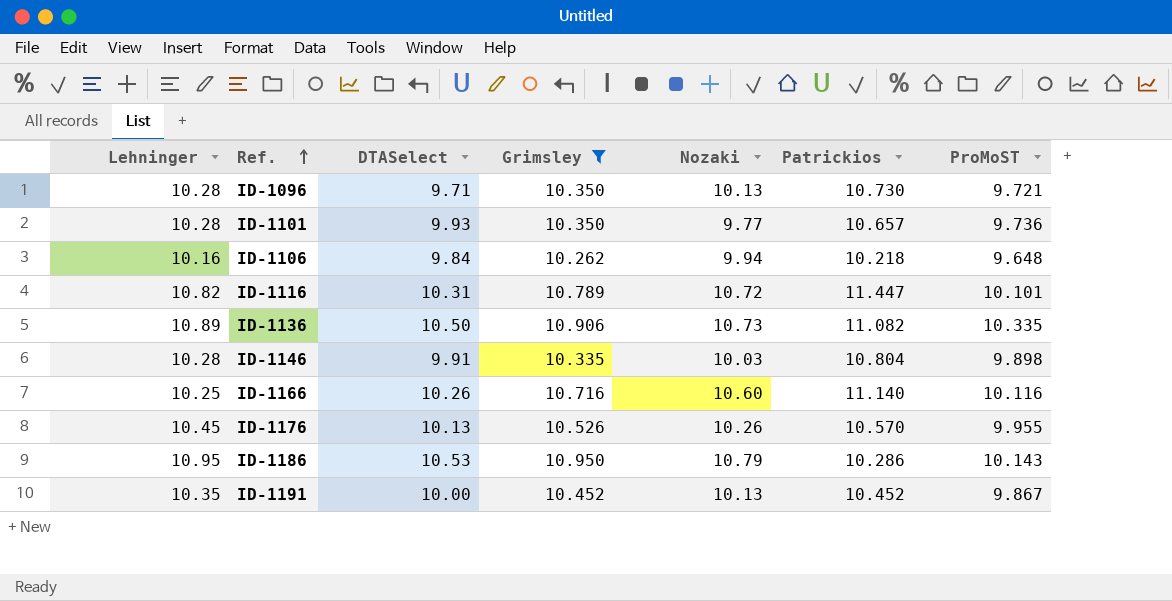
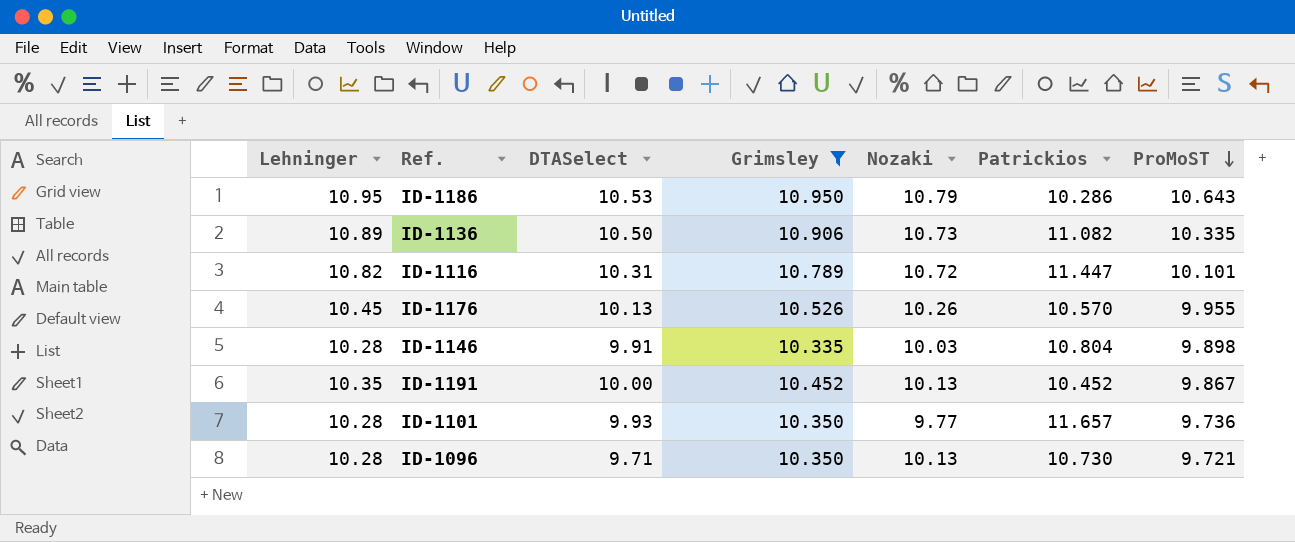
row order: Ref. ascending -> ProMoST descending
row ID-1106: 10.16 | 9.84 | 10.262 | 9.94 | 10.218 | 9.648 -> none
row ID-1166: 10.25 | 10.26 | 10.716 | 10.60 | 11.140 | 10.116 -> none
ID-1186 | ProMoST: 10.143 -> 10.643
ID-1101 | Patrickios: 10.657 -> 11.657

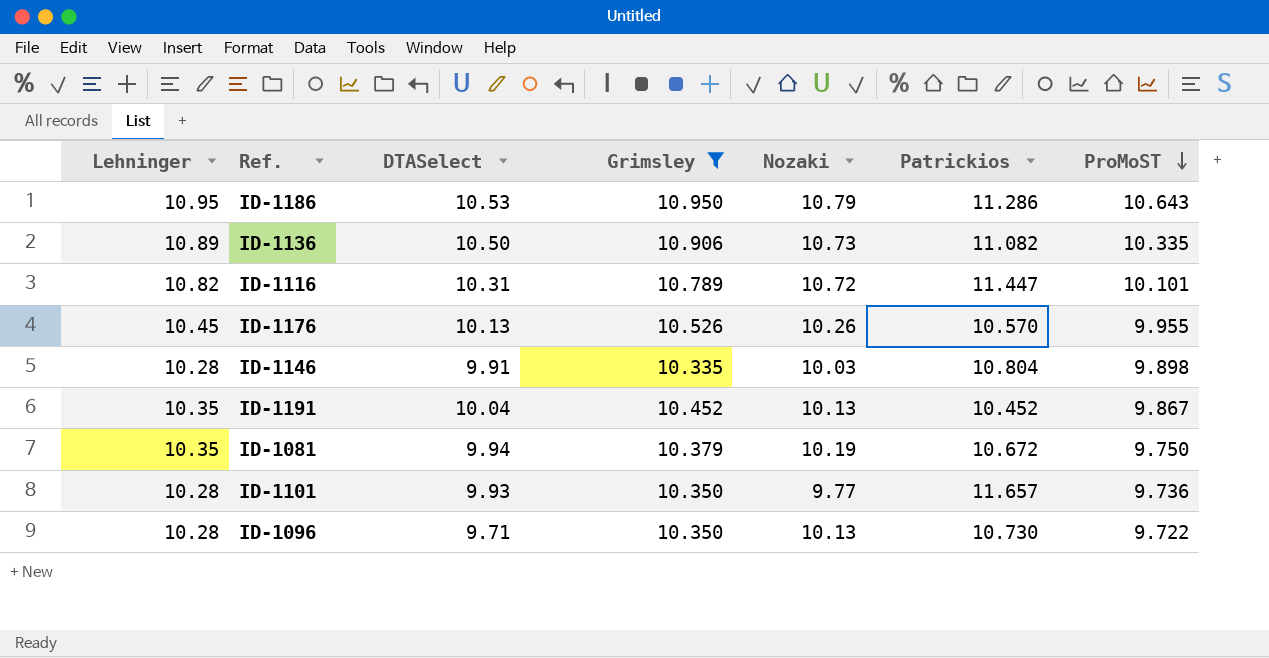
ID-1186 | Patrickios: 10.286 -> 11.286
ID-1191 | DTASelect: 10.00 -> 10.04
row ID-1081: none -> 10.35 | 9.94 | 10.379 | 10.19 | 10.672 | 9.750
ID-1096 | ProMoST: 9.721 -> 9.722

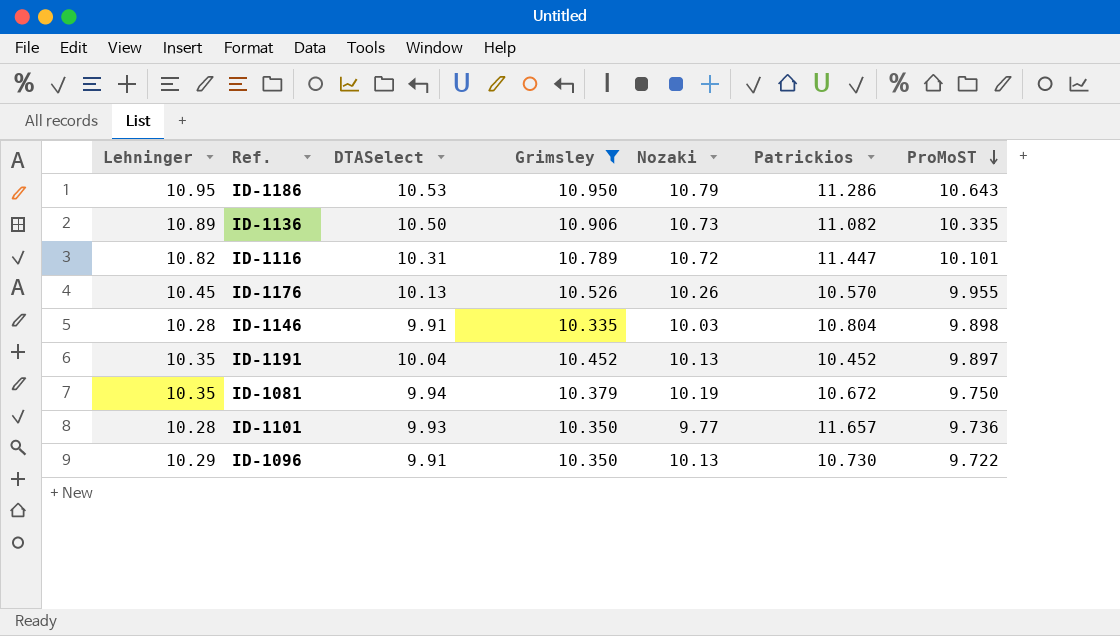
ID-1191 | ProMoST: 9.867 -> 9.897
ID-1096 | Lehninger: 10.28 -> 10.29
ID-1096 | DTASelect: 9.71 -> 9.91

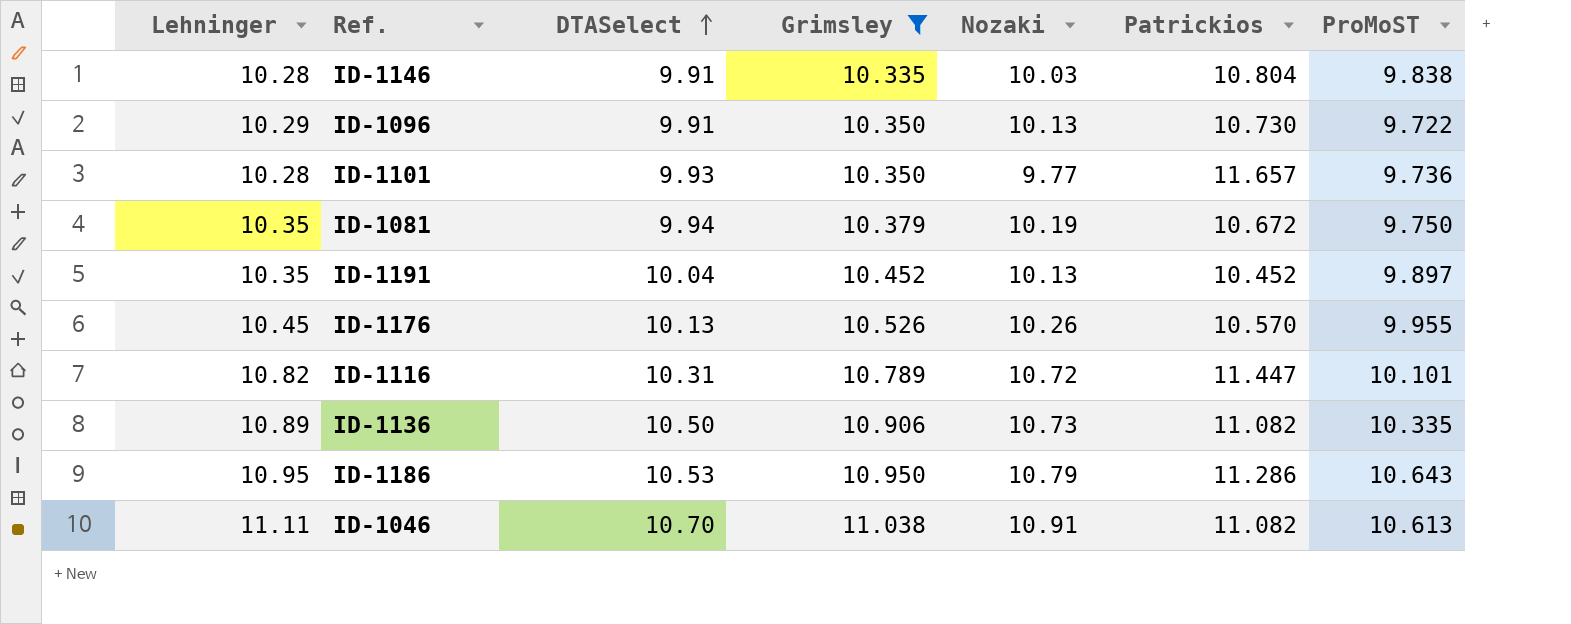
row order: ProMoST descending -> DTASelect ascending
ID-1146 | ProMoST: 9.898 -> 9.838
row ID-1046: none -> 11.11 | 10.70 | 11.038 | 10.91 | 11.082 | 10.613

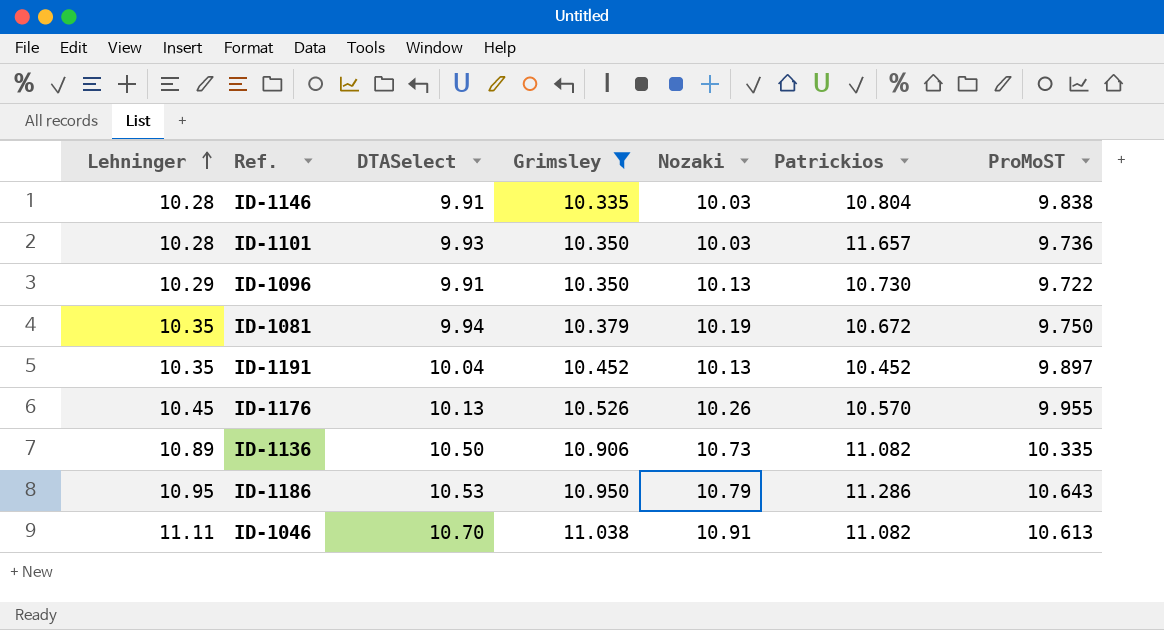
row order: DTASelect ascending -> Lehninger ascending
row ID-1116: 10.82 | 10.31 | 10.789 | 10.72 | 11.447 | 10.101 -> none
ID-1101 | Nozaki: 9.77 -> 10.03

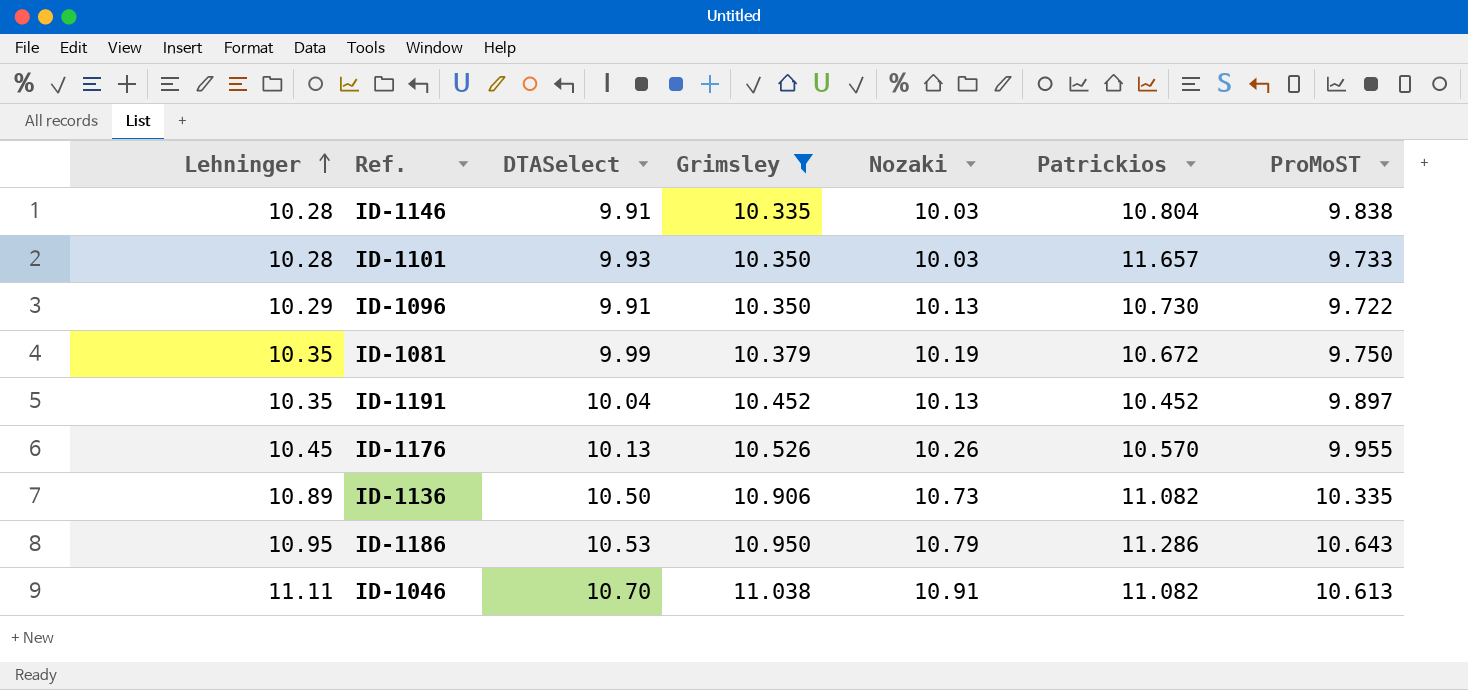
ID-1101 | ProMoST: 9.736 -> 9.733
ID-1081 | DTASelect: 9.94 -> 9.99

